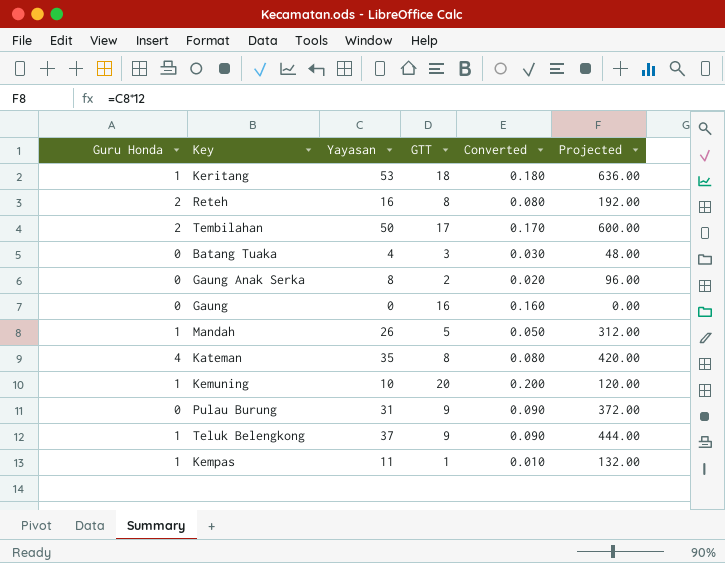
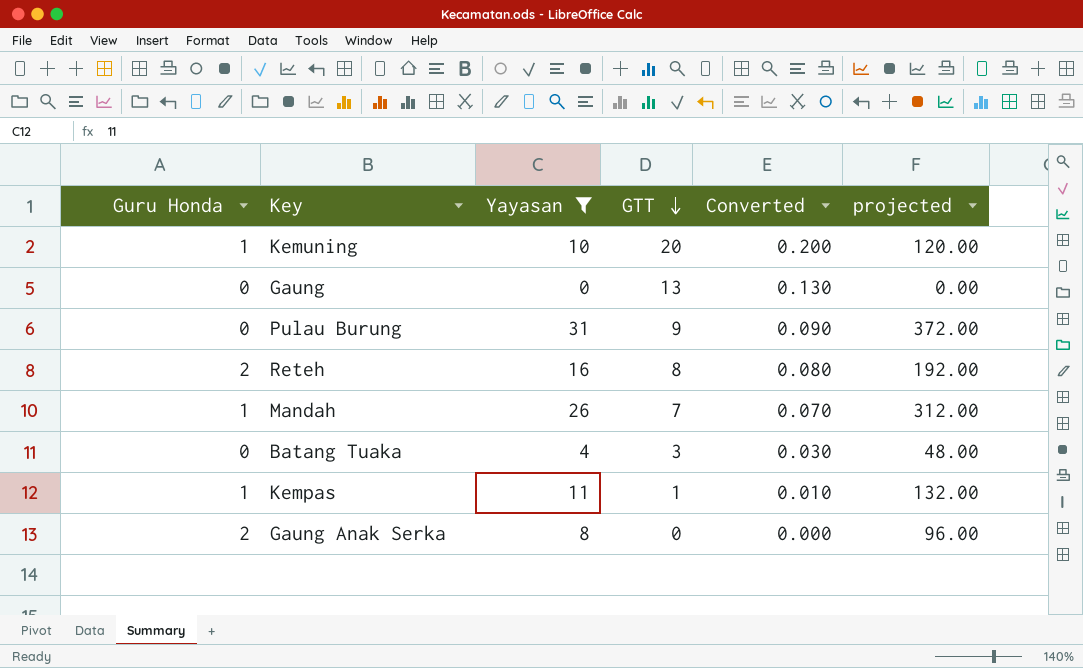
filter: none -> Yayasan <= 31
row order: none -> GTT descending
column name: Projected -> projected
Gaung | GTT: 16 -> 13
Gaung | Converted: 0.160 -> 0.130
Mandah | GTT: 5 -> 7
Mandah | Converted: 0.050 -> 0.070
Gaung Anak Serka | Guru Honda: 0 -> 2
Gaung Anak Serka | GTT: 2 -> 0
Gaung Anak Serka | Converted: 0.020 -> 0.000

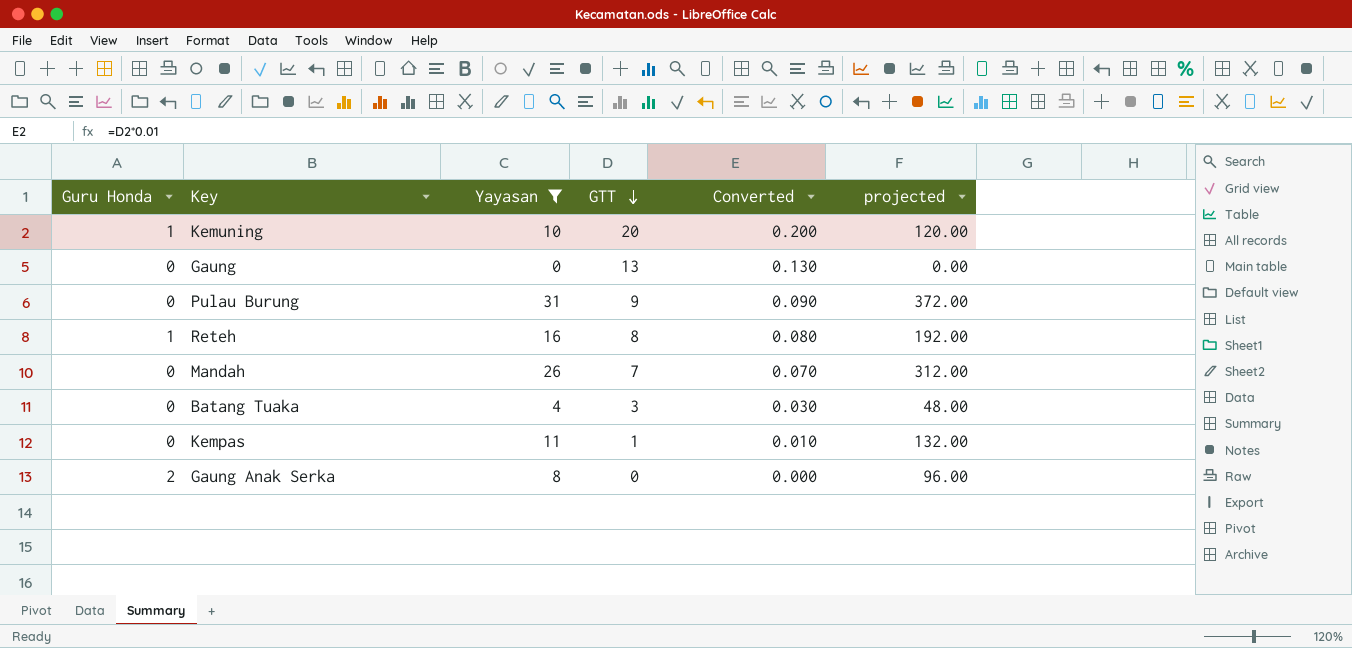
Reteh | Guru Honda: 2 -> 1
Mandah | Guru Honda: 1 -> 0
Kempas | Guru Honda: 1 -> 0

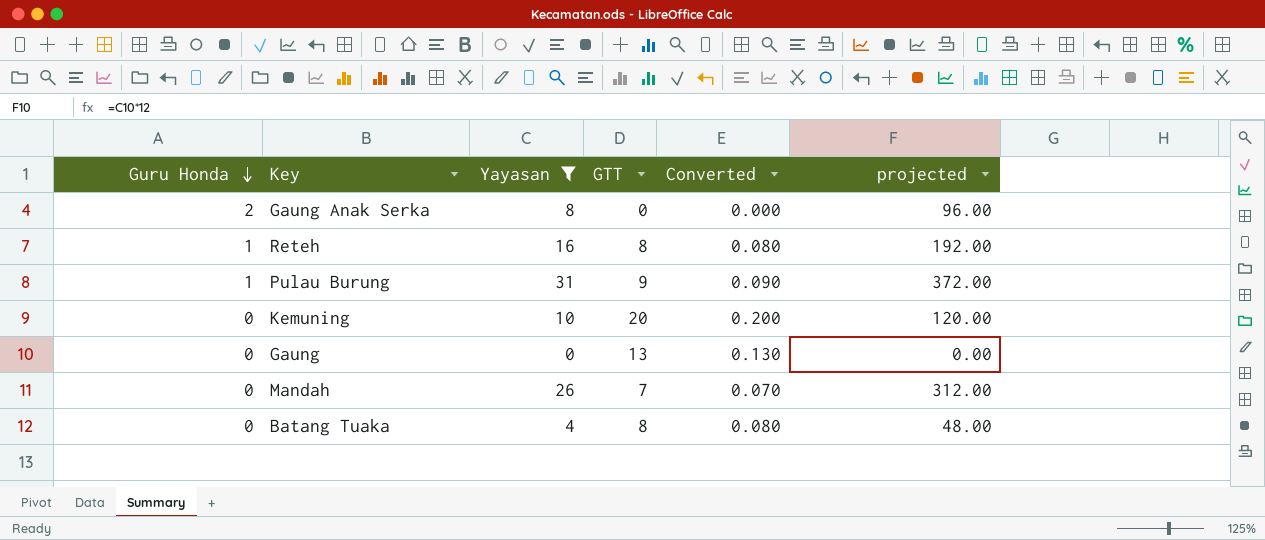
row order: GTT descending -> Guru Honda descending
row Kempas: 0 | 11 | 1 | 0.010 | 132.00 -> none
Pulau Burung | Guru Honda: 0 -> 1
Kemuning | Guru Honda: 1 -> 0
Batang Tuaka | GTT: 3 -> 8
Batang Tuaka | Converted: 0.030 -> 0.080

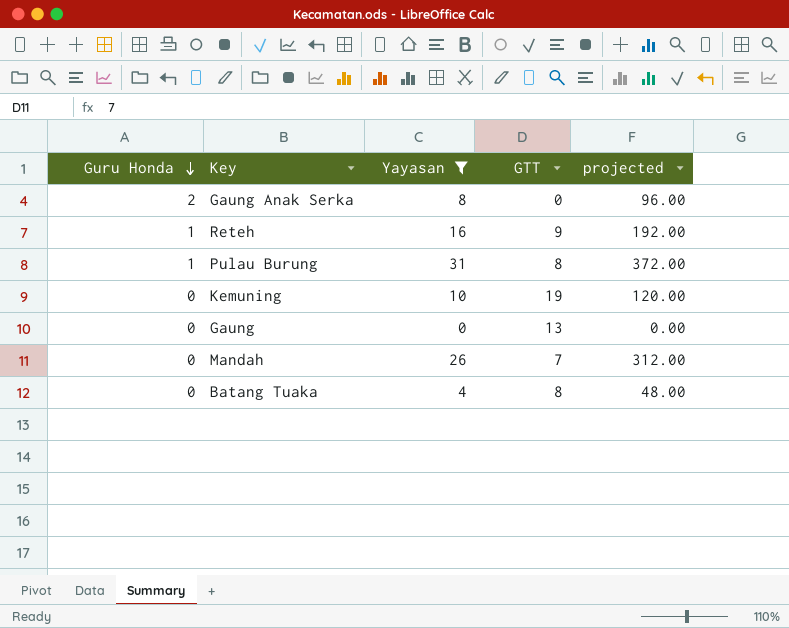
column Converted | formula: [GTT] * 0.01 -> none
Reteh | GTT: 8 -> 9
Pulau Burung | GTT: 9 -> 8
Kemuning | GTT: 20 -> 19

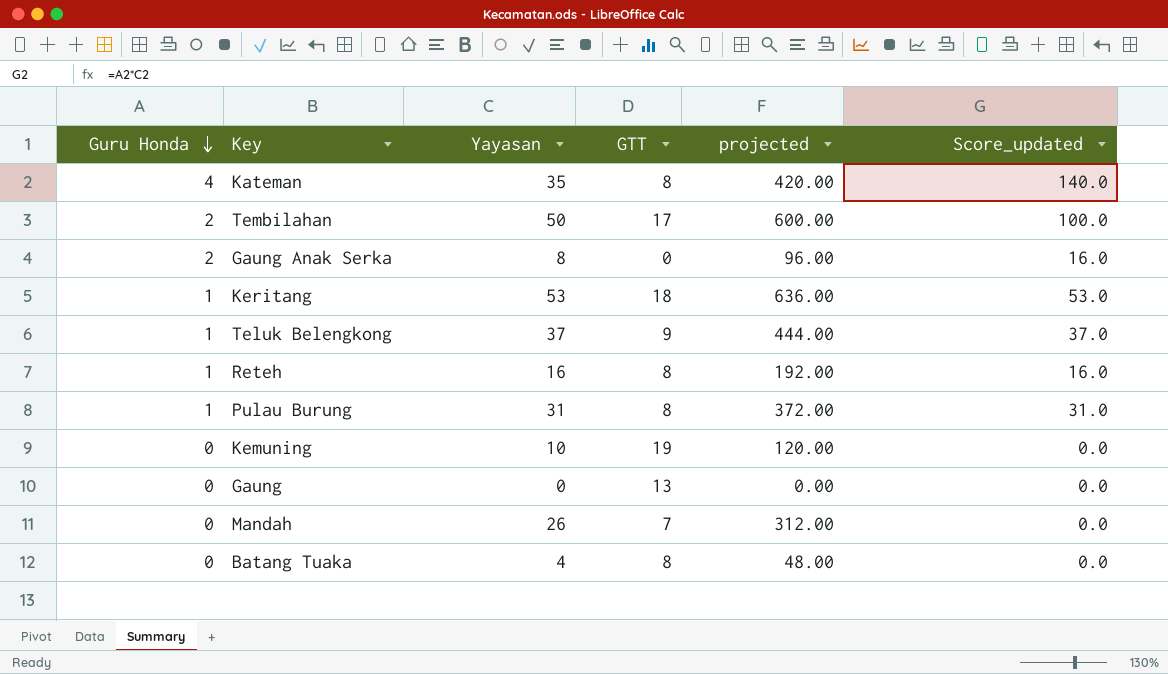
filter: Yayasan <= 31 -> none
column Score_updated | formula: none -> [Guru Honda] * [Yayasan]
Reteh | GTT: 9 -> 8

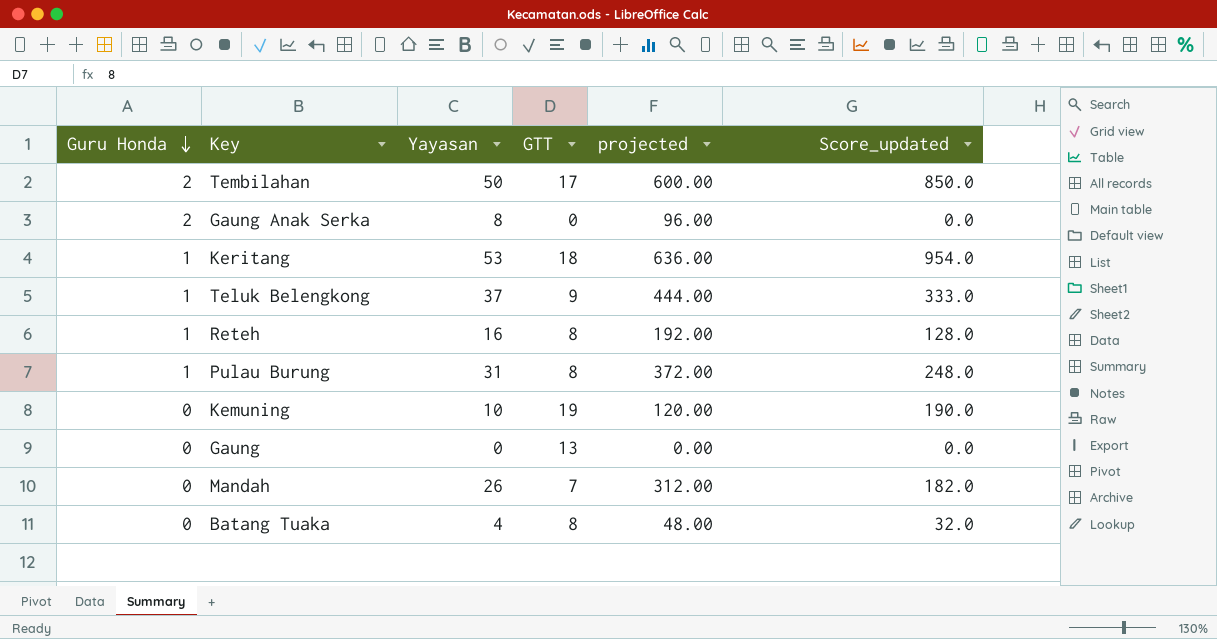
column Score_updated | formula: [Guru Honda] * [Yayasan] -> [Yayasan] * [GTT]
row Kateman: 4 | 35 | 8 | 420.00 | 140.0 -> none

